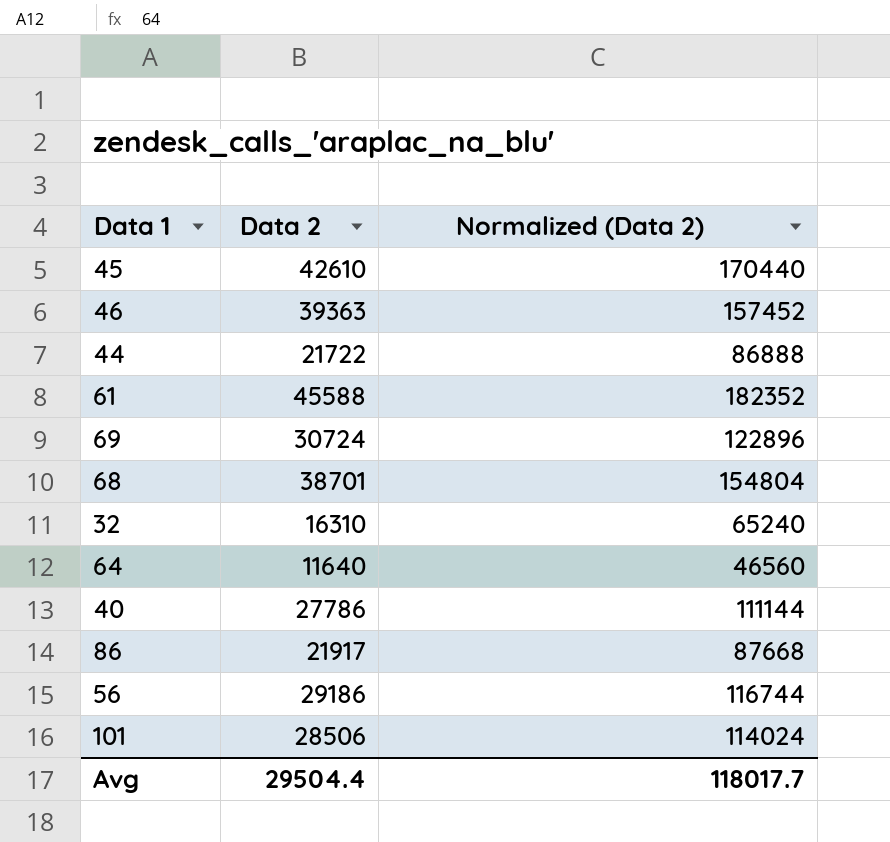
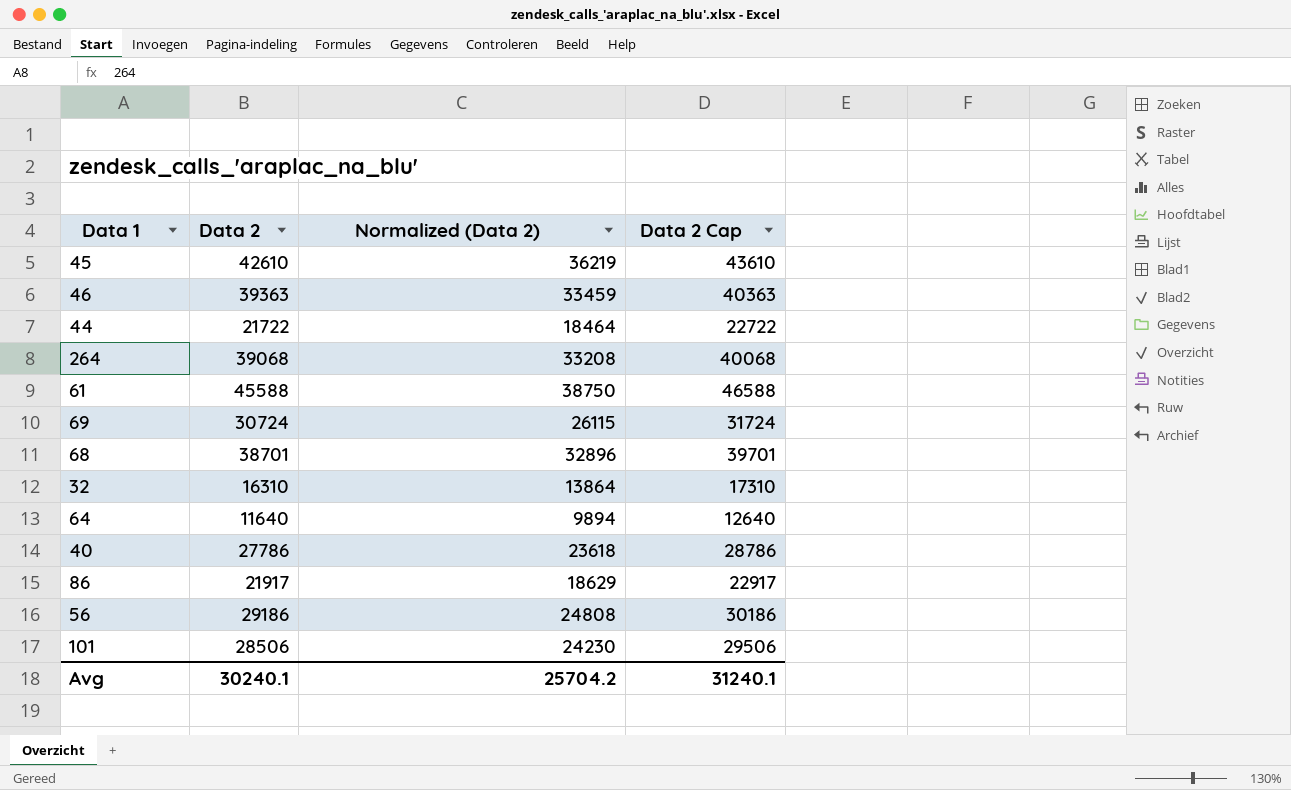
column Normalized (Data 2) | formula: [Data 2] * 4 -> [Data 2] * 0.85
column Data 2 Cap | formula: none -> [Data 2] + 1000
row 264: none -> 39068 | 33208 | 40068
Avg | Data 2: 29504.4 -> 30240.1
Avg | Normalized (Data 2): 118017.7 -> 25704.2

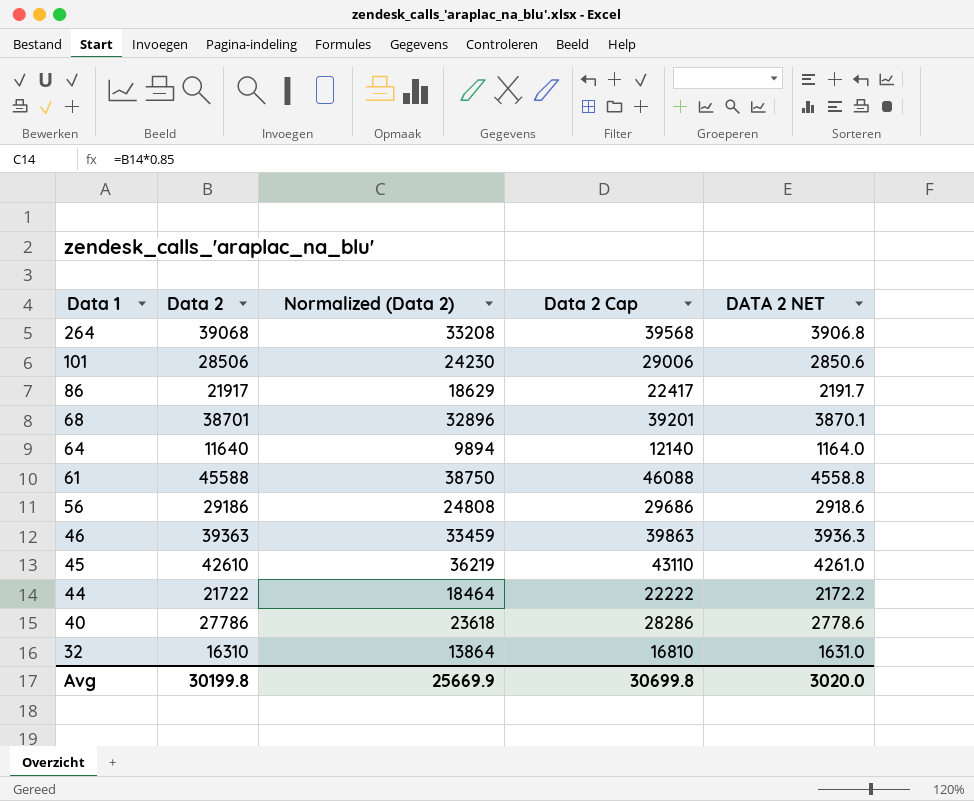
row order: none -> Data 1 descending
column Data 2 Cap | formula: [Data 2] + 1000 -> [Data 2] + 500
column DATA 2 NET | formula: none -> [Data 2] * 0.1
row 69: 30724 | 26115 | 31724 -> none
Avg | Data 2: 30240.1 -> 30199.8
Avg | Normalized (Data 2): 25704.2 -> 25669.9
Avg | Data 2 Cap: 31240.1 -> 30699.8

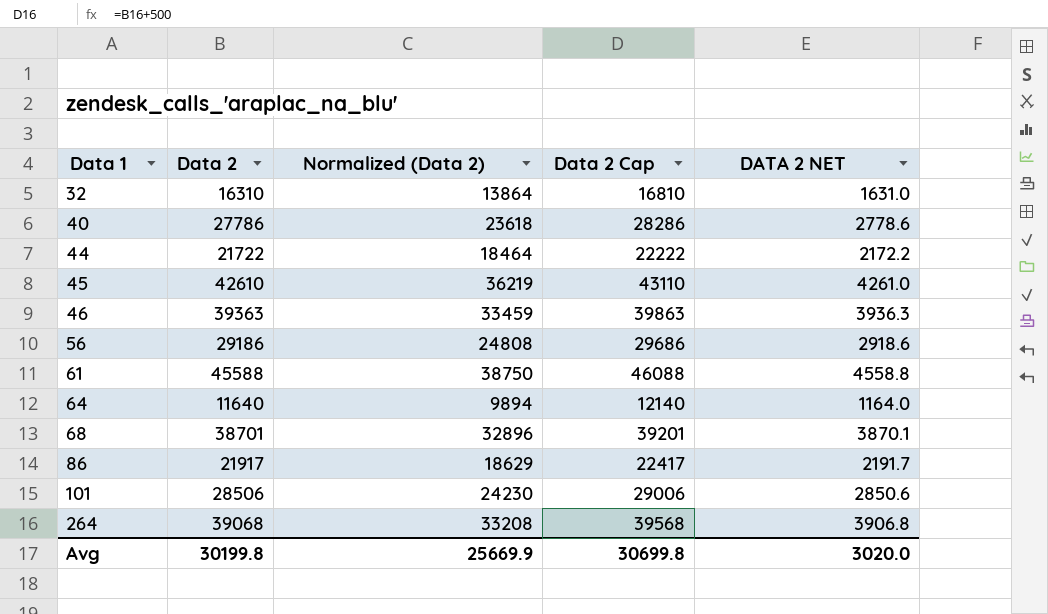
row order: Data 1 descending -> Data 1 ascending

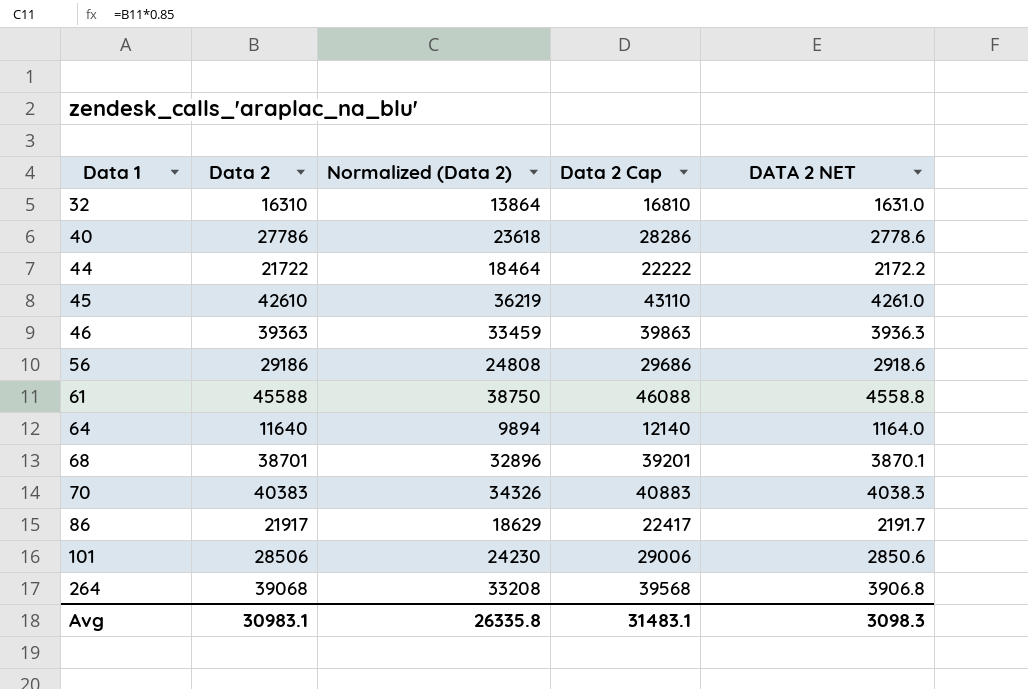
row 70: none -> 40383 | 34326 | 40883 | 4038.3
Avg | Data 2: 30199.8 -> 30983.1
Avg | Normalized (Data 2): 25669.9 -> 26335.8
Avg | Data 2 Cap: 30699.8 -> 31483.1
Avg | DATA 2 NET: 3020.0 -> 3098.3

